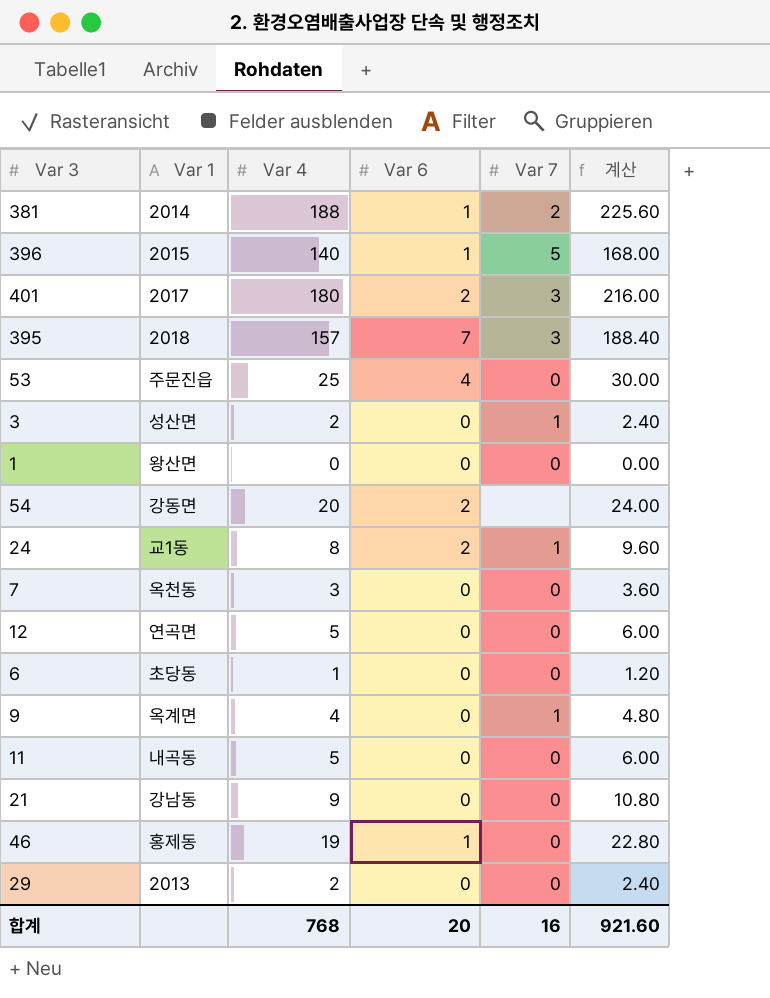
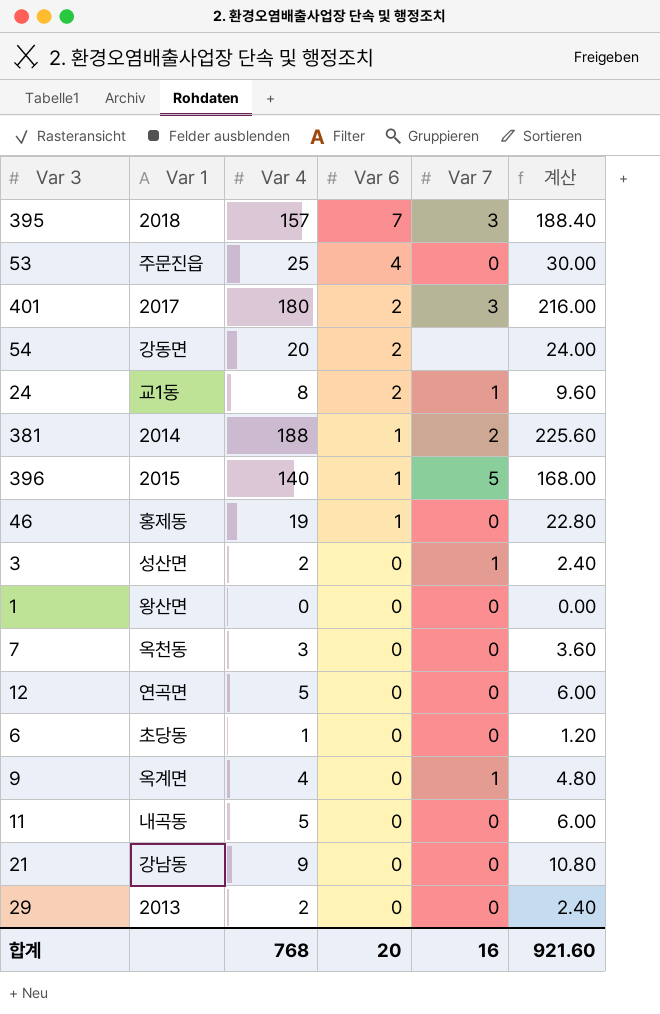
row order: none -> Var 6 descending

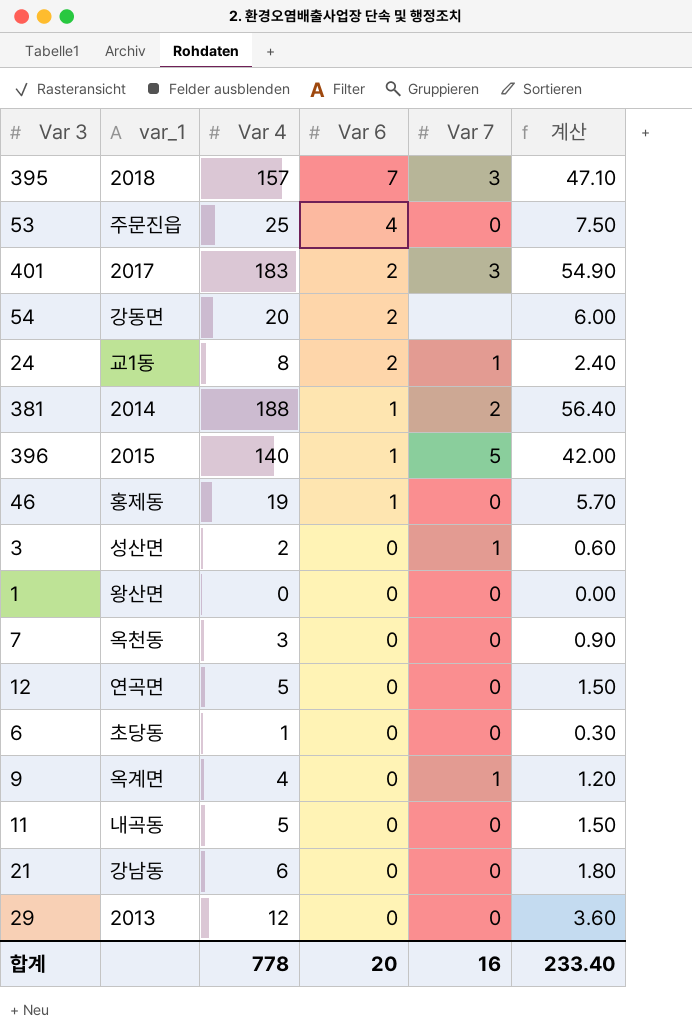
column name: Var 1 -> var_1
column 계산 | formula: [Var 4] * 1.2 -> [Var 4] * 0.3
401 | Var 4: 180 -> 183
21 | Var 4: 9 -> 6
29 | Var 4: 2 -> 12
합계 | Var 4: 768 -> 778
합계 | 계산: 921.60 -> 233.40

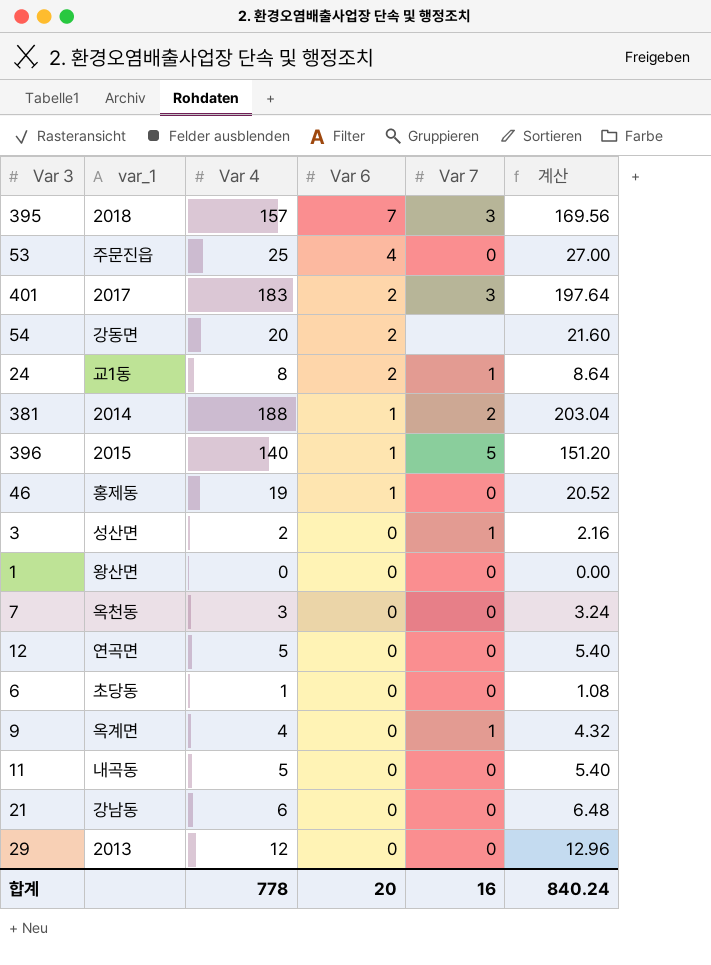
column 계산 | formula: [Var 4] * 0.3 -> [Var 4] * 1.08
합계 | 계산: 233.40 -> 840.24

